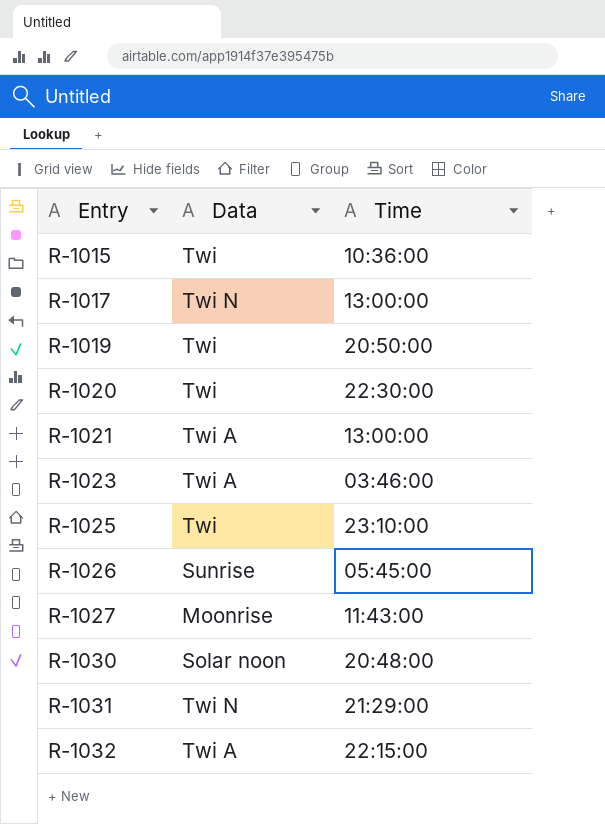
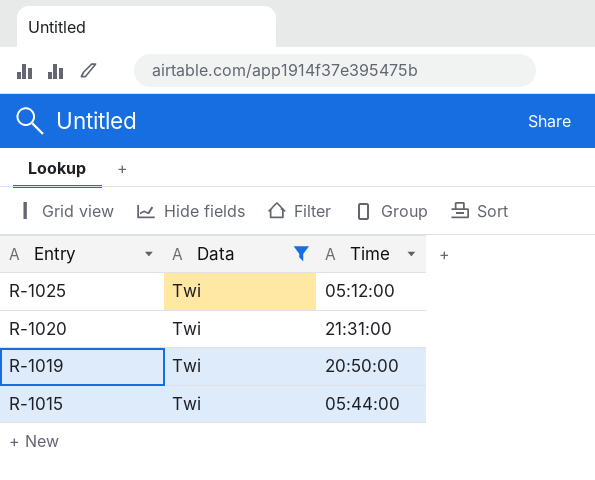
filter: none -> Data = Twi
row order: Entry ascending -> Entry descending
R-1025 | Time: 23:10:00 -> 05:12:00
R-1020 | Time: 22:30:00 -> 21:31:00
R-1015 | Time: 10:36:00 -> 05:44:00

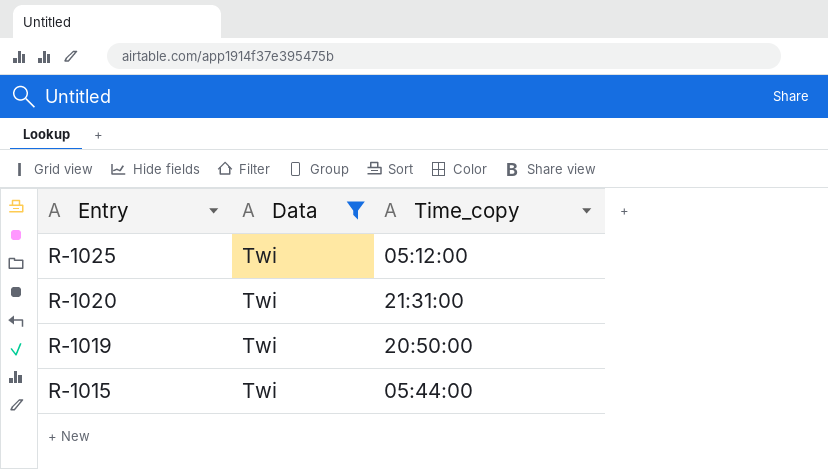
column name: Time -> Time_copy

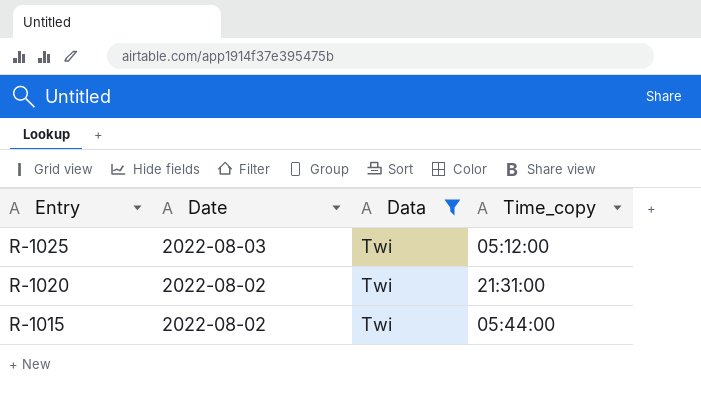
column Date | position: none -> 2
row R-1019: Twi | 20:50:00 -> none

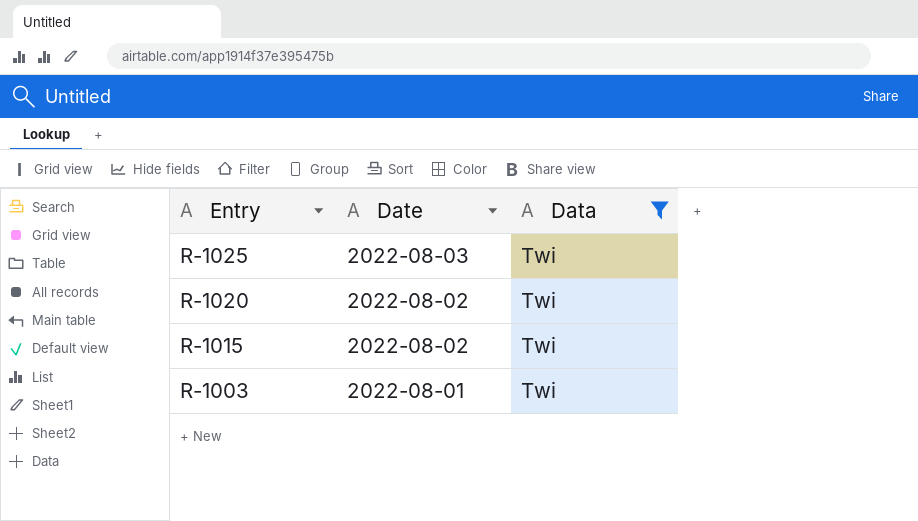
column Time_copy | position: 4 -> none
row R-1003: none -> 2022-08-01 | Twi

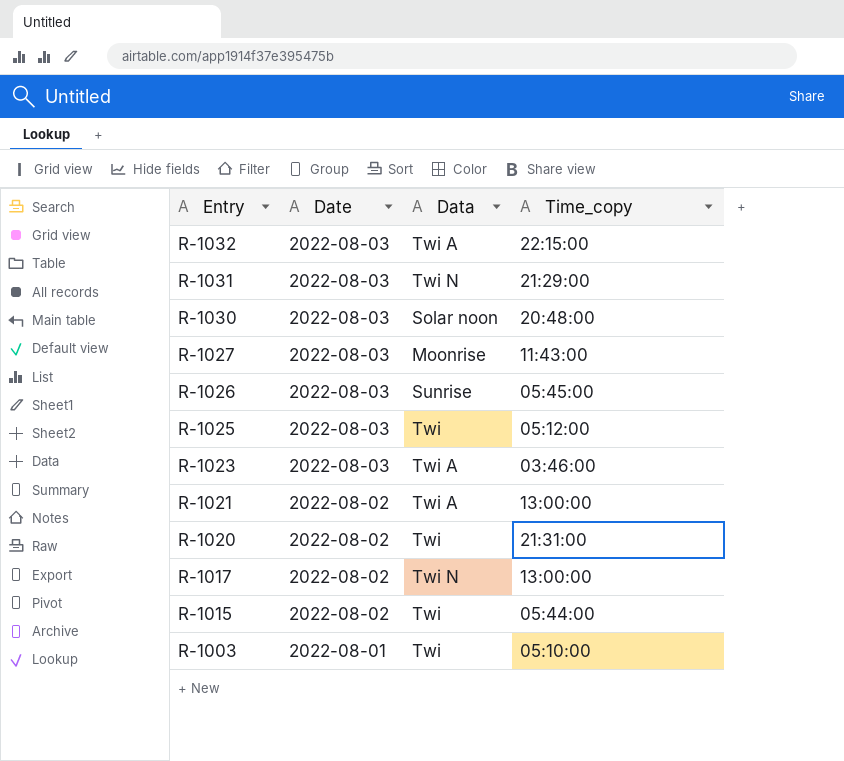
filter: Data = Twi -> none
column Time_copy | position: none -> 4

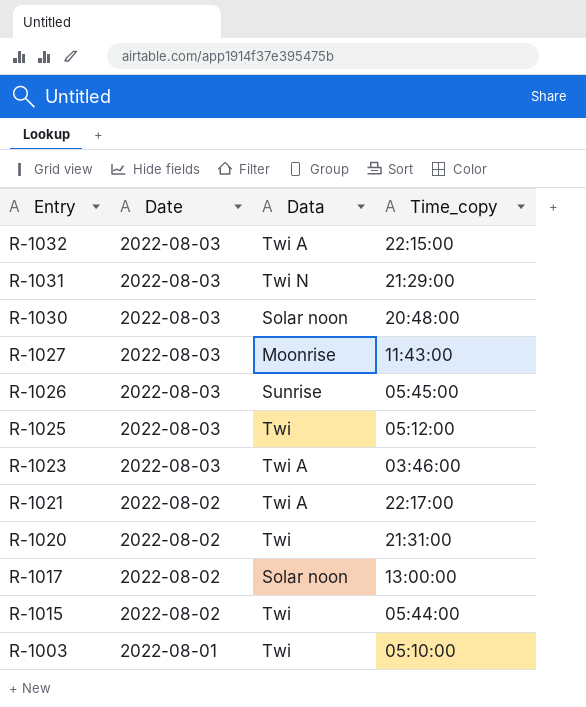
R-1021 | Time_copy: 13:00:00 -> 22:17:00
R-1017 | Data: Twi N -> Solar noon

